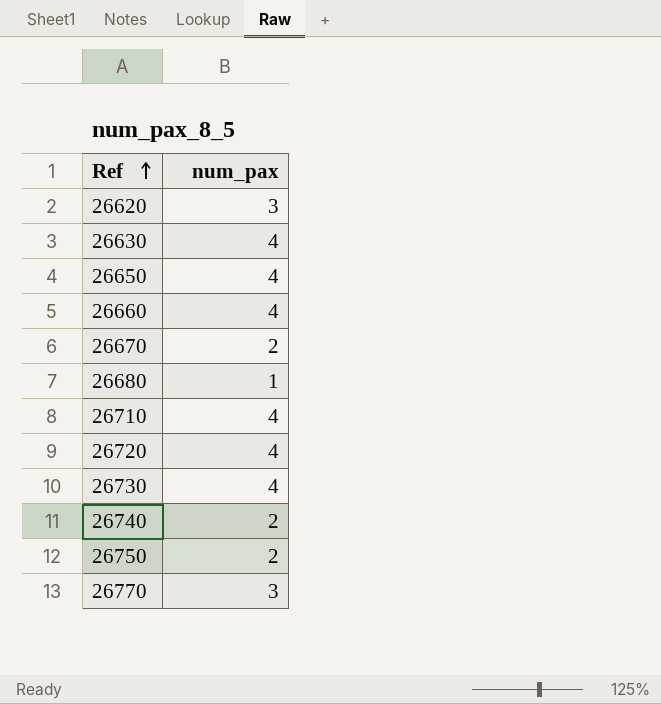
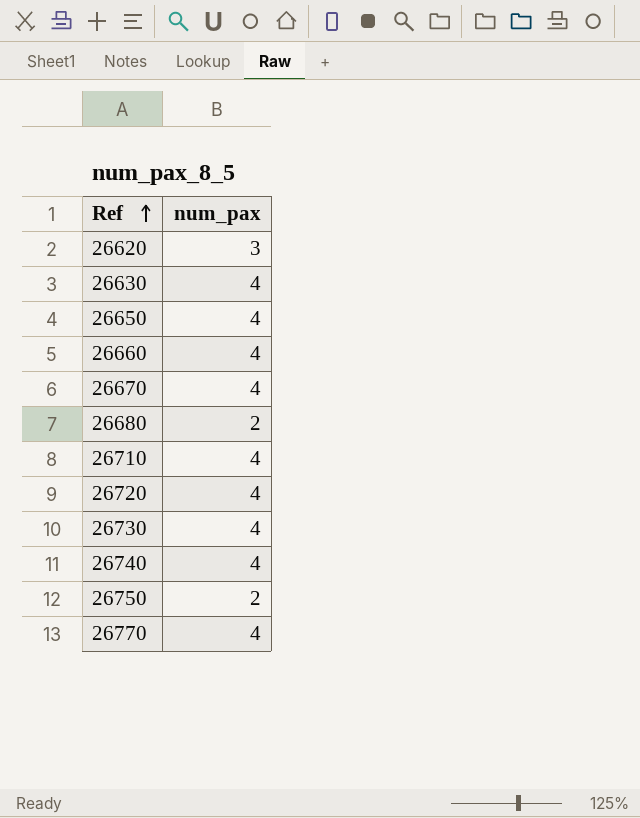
26670 | num_pax: 2 -> 4
26680 | num_pax: 1 -> 2
26740 | num_pax: 2 -> 4
26770 | num_pax: 3 -> 4

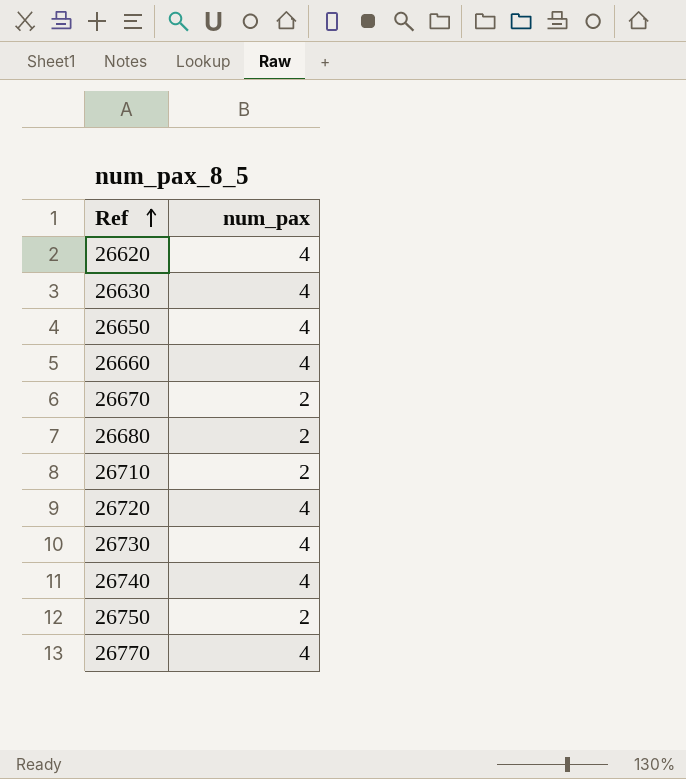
26620 | num_pax: 3 -> 4
26670 | num_pax: 4 -> 2
26710 | num_pax: 4 -> 2

